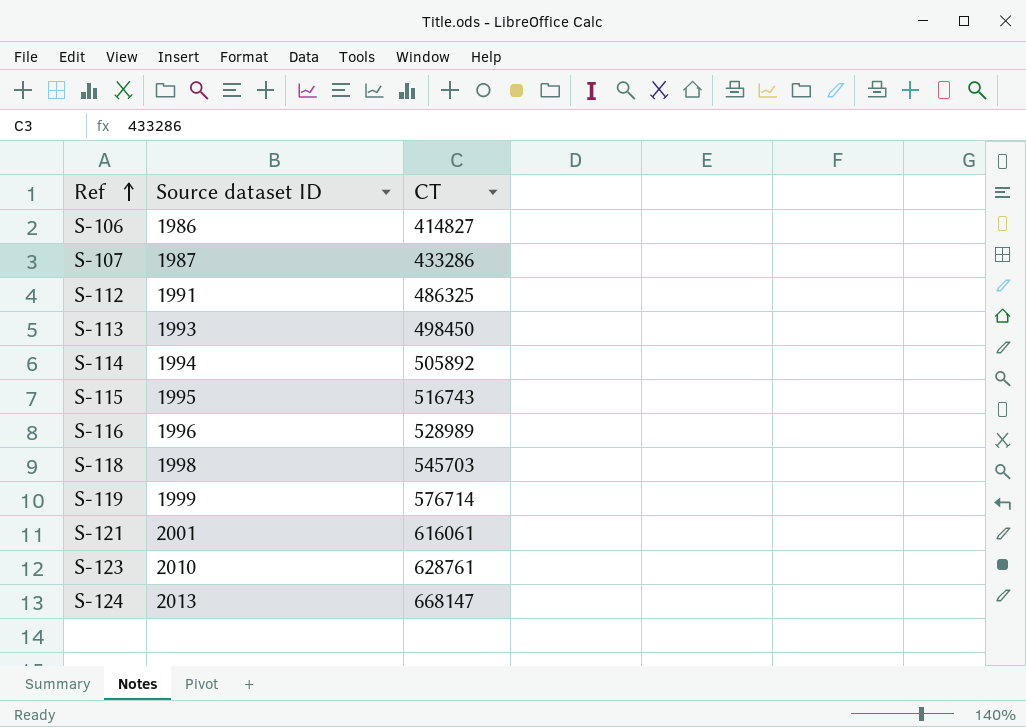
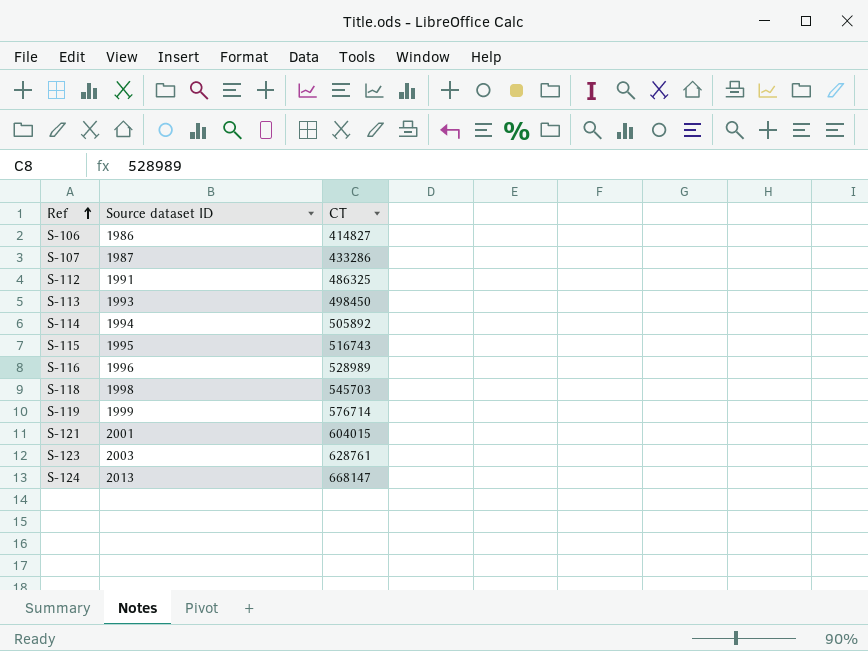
S-121 | CT: 616061 -> 604015
S-123 | Source dataset ID: 2010 -> 2003

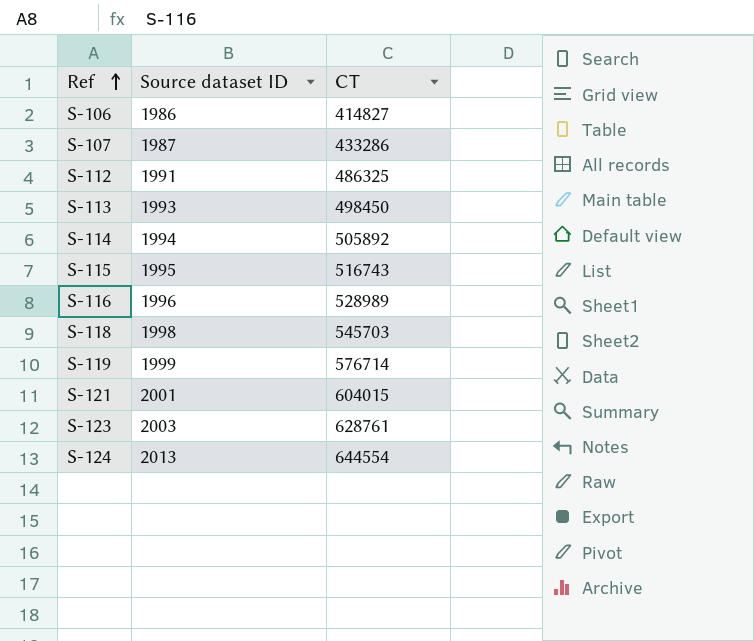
S-124 | CT: 668147 -> 644554

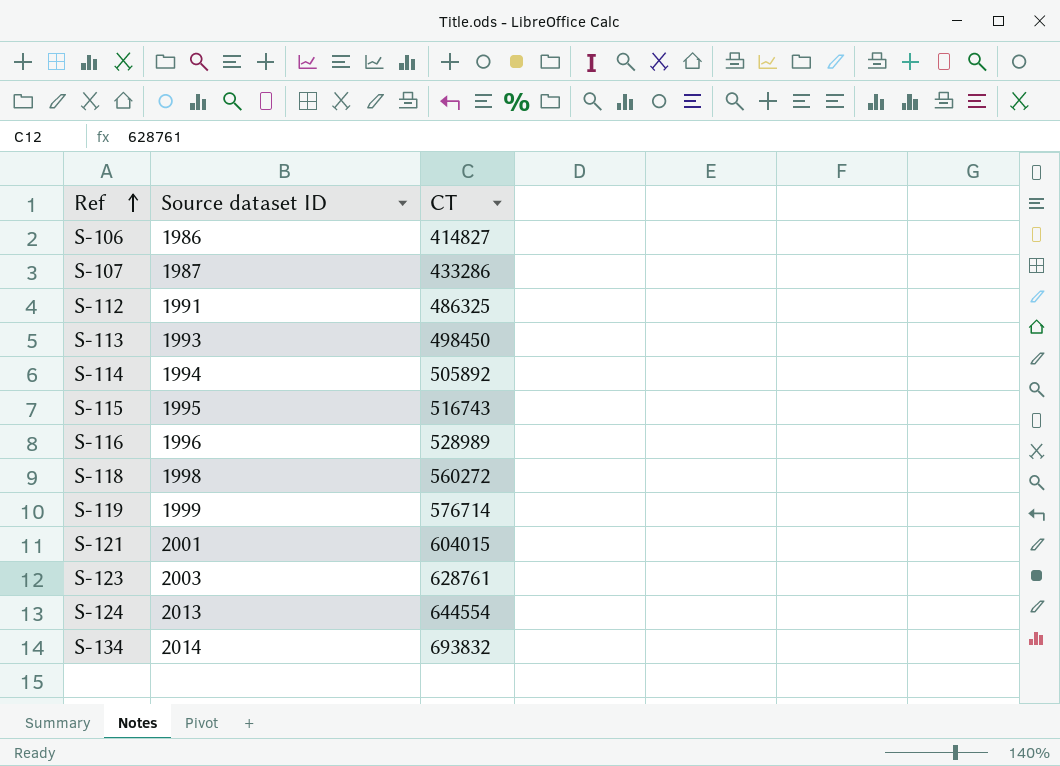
S-118 | CT: 545703 -> 560272
row S-134: none -> 2014 | 693832

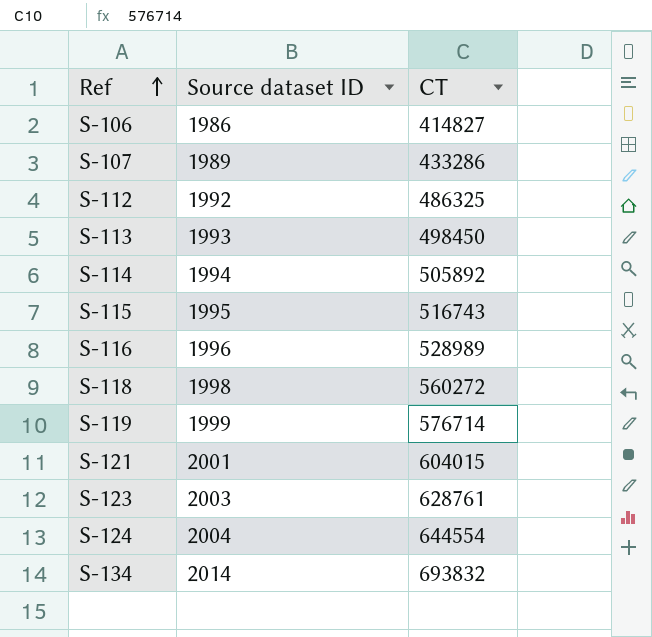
S-107 | Source dataset ID: 1987 -> 1989
S-112 | Source dataset ID: 1991 -> 1992
S-124 | Source dataset ID: 2013 -> 2004

